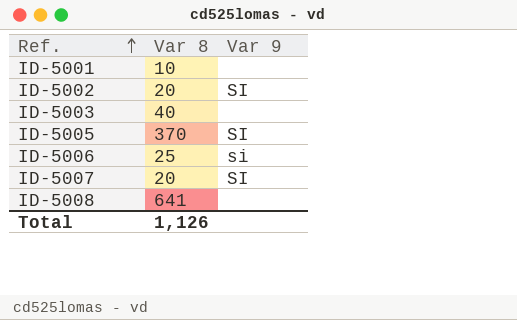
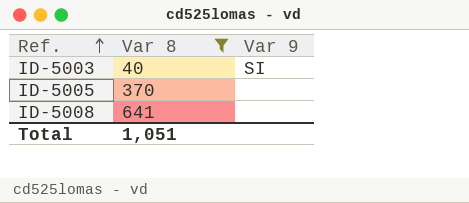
filter: none -> Var 8 >= 40
ID-5003 | Var 9: none -> SI
ID-5005 | Var 9: SI -> none
Total | Var 8: 1,126 -> 1,051

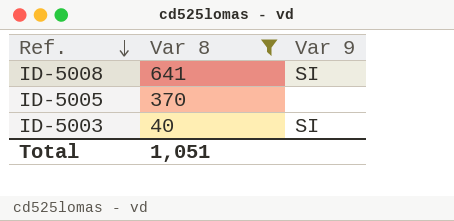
row order: Ref. ascending -> Ref. descending
ID-5008 | Var 9: none -> SI

